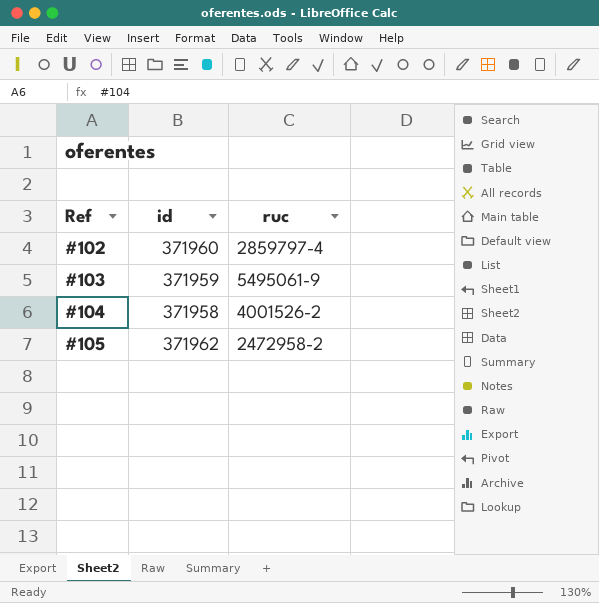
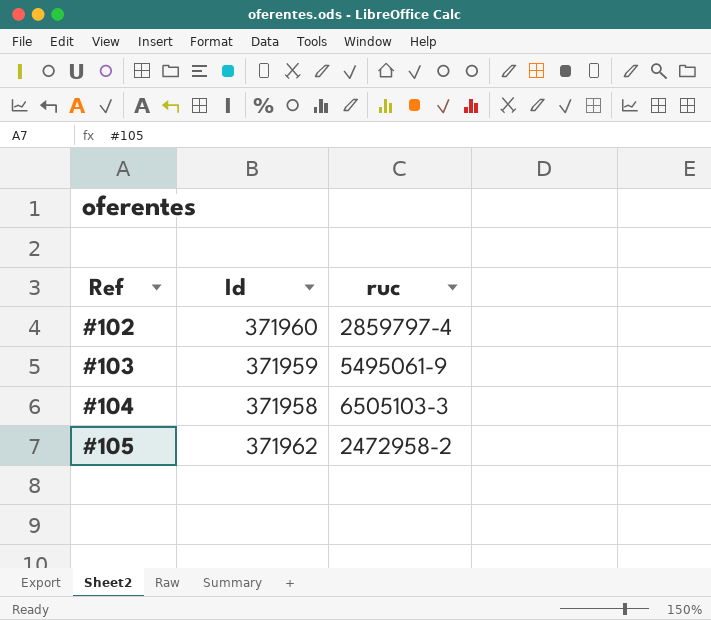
column name: id -> Id
#104 | ruc: 4001526-2 -> 6505103-3

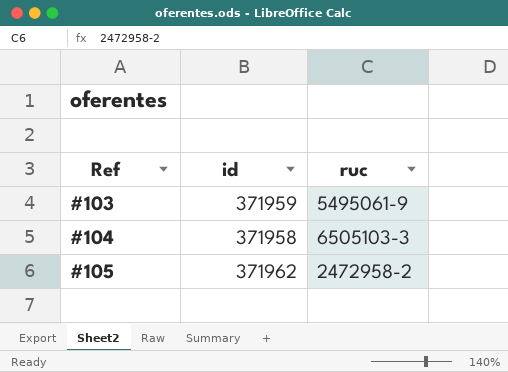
column name: Id -> id
row #102: 371960 | 2859797-4 -> none

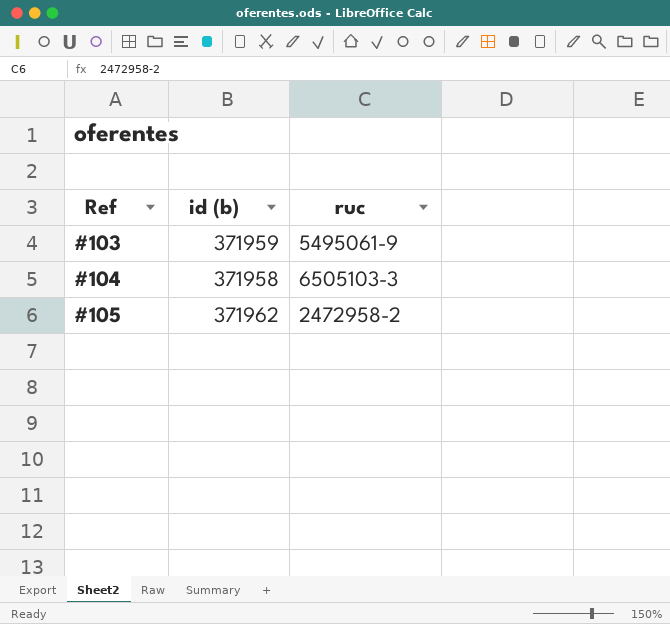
column name: id -> id (b)

